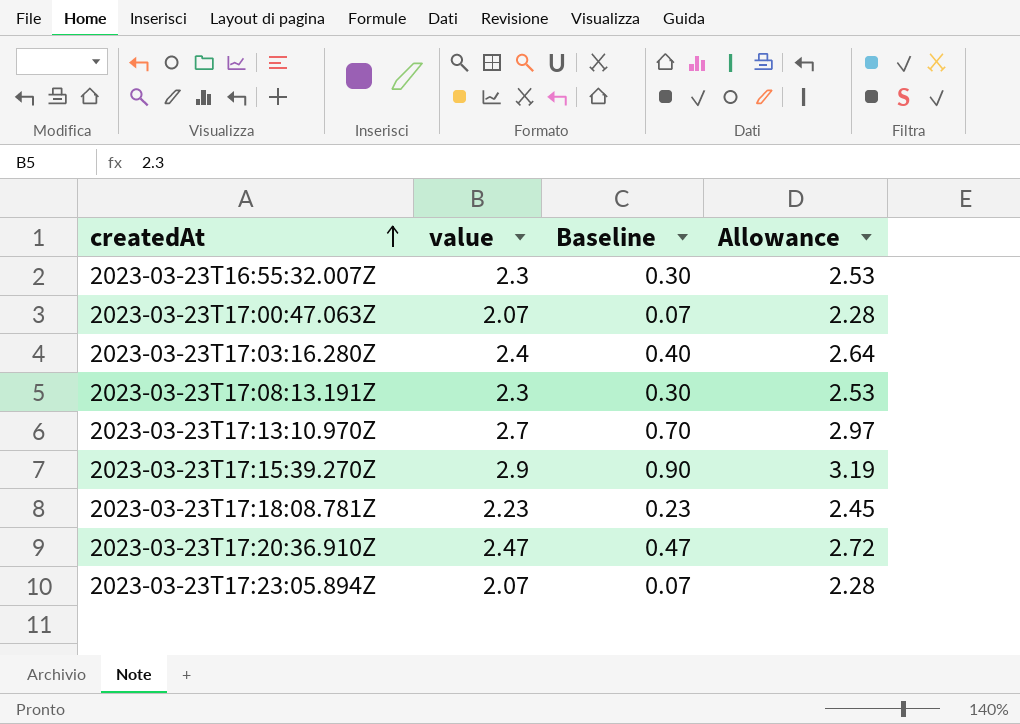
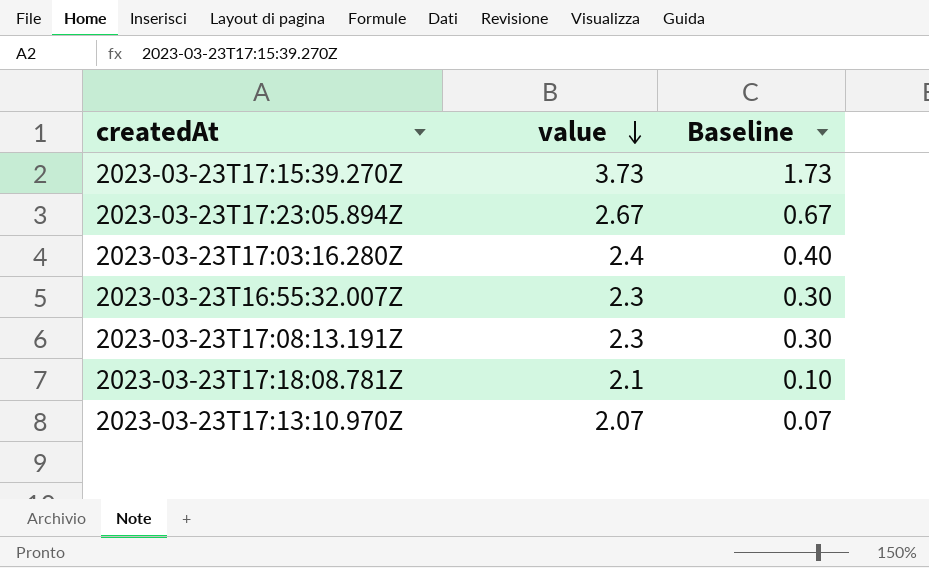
row order: createdAt ascending -> value descending
column Allowance | formula: [value] * 1.1 -> none
row 2023-03-23T17:00:47.063Z: 2.07 | 0.07 | 2.28 -> none
row 2023-03-23T17:20:36.910Z: 2.47 | 0.47 | 2.72 -> none
2023-03-23T17:15:39.270Z | value: 2.9 -> 3.73
2023-03-23T17:15:39.270Z | Baseline: 0.90 -> 1.73
2023-03-23T17:23:05.894Z | value: 2.07 -> 2.67
2023-03-23T17:23:05.894Z | Baseline: 0.07 -> 0.67
2023-03-23T17:18:08.781Z | value: 2.23 -> 2.1
2023-03-23T17:18:08.781Z | Baseline: 0.23 -> 0.10
2023-03-23T17:13:10.970Z | value: 2.7 -> 2.07
2023-03-23T17:13:10.970Z | Baseline: 0.70 -> 0.07

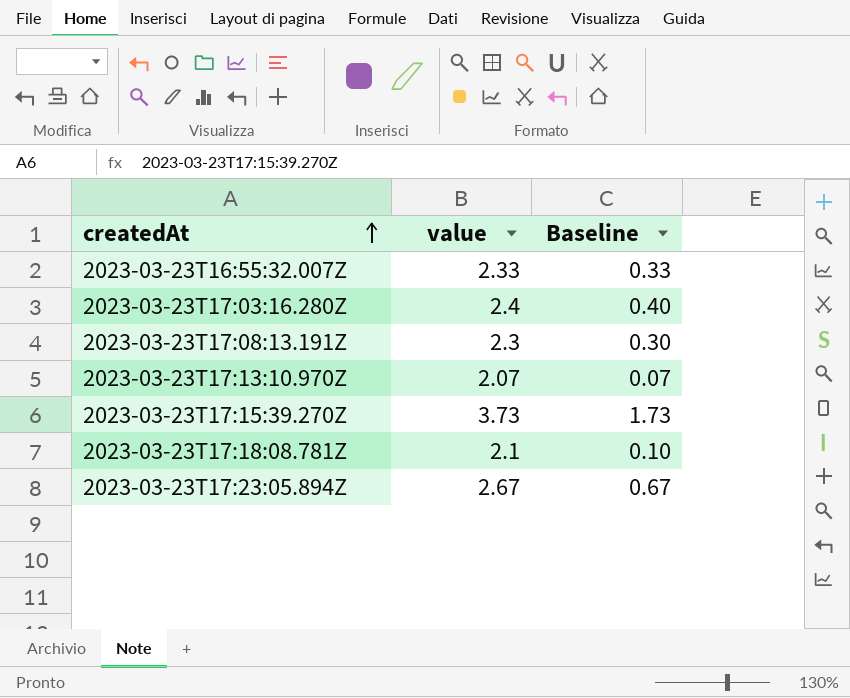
row order: value descending -> createdAt ascending
2023-03-23T16:55:32.007Z | value: 2.3 -> 2.33
2023-03-23T16:55:32.007Z | Baseline: 0.30 -> 0.33

